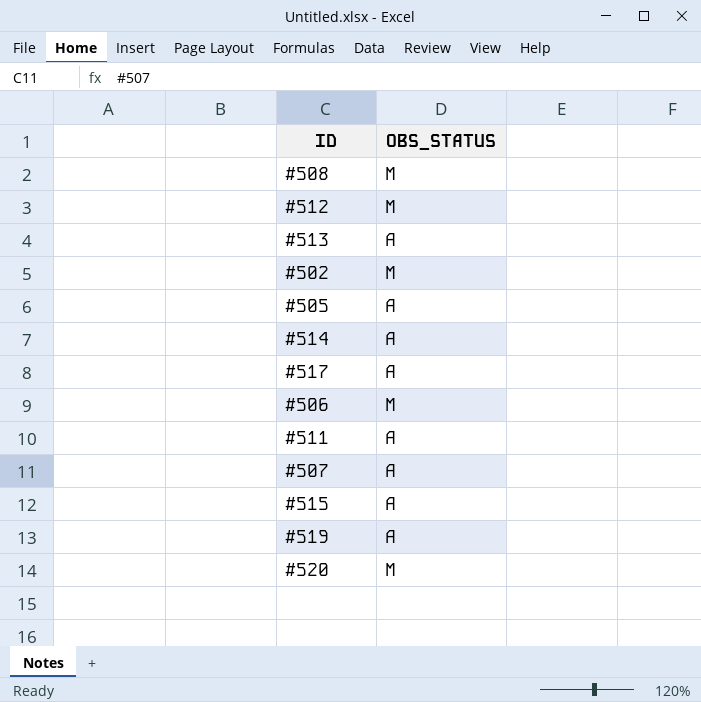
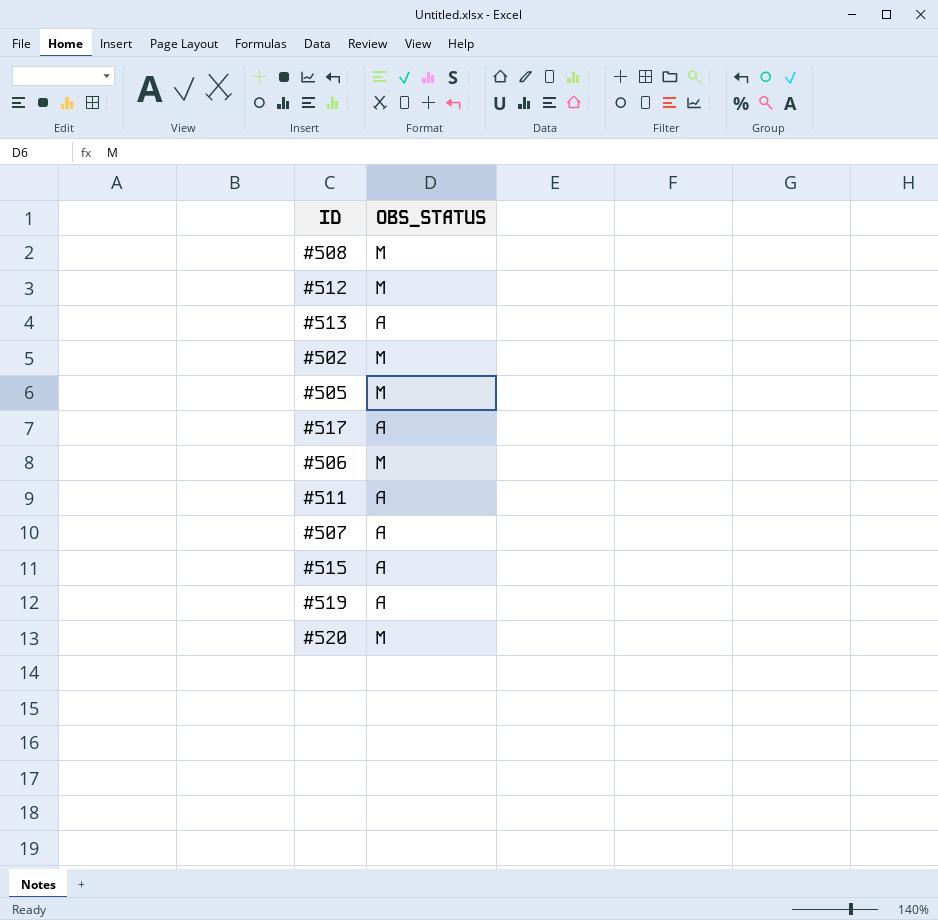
row #514: A -> none
#505 | OBS_STATUS: A -> M

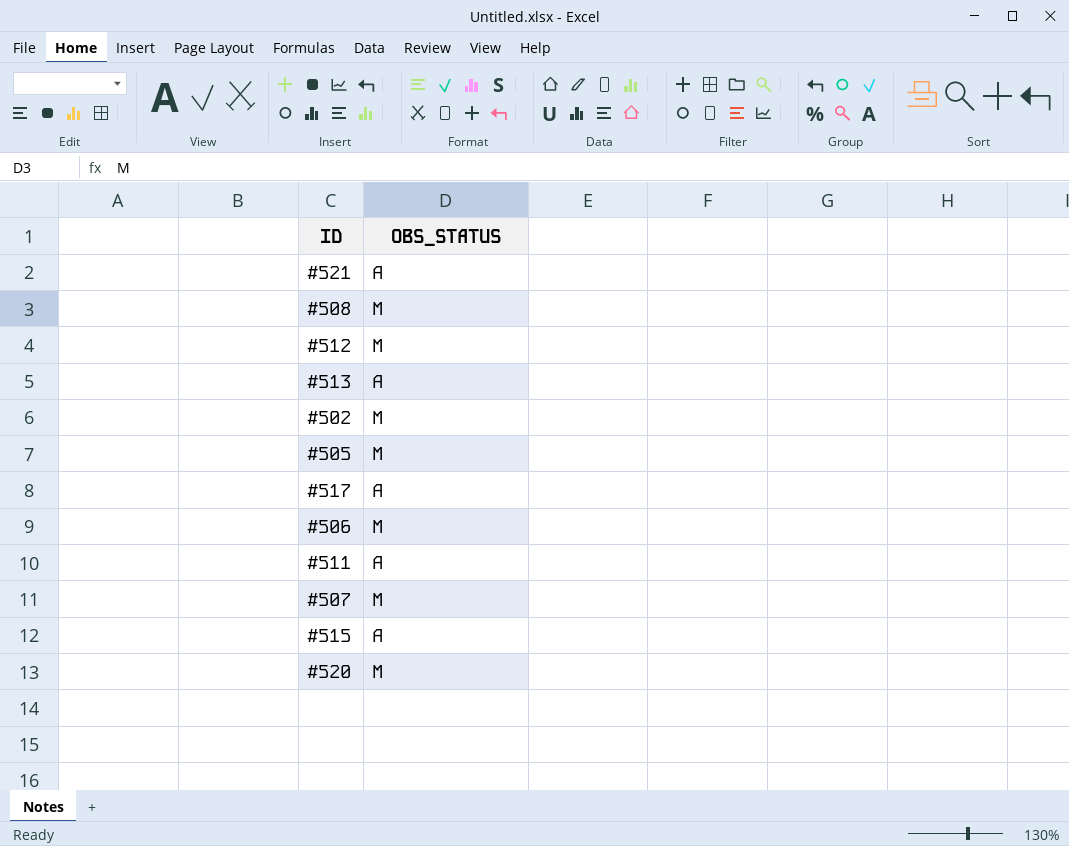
row #519: A -> none
row #521: none -> A
#507 | OBS_STATUS: A -> M

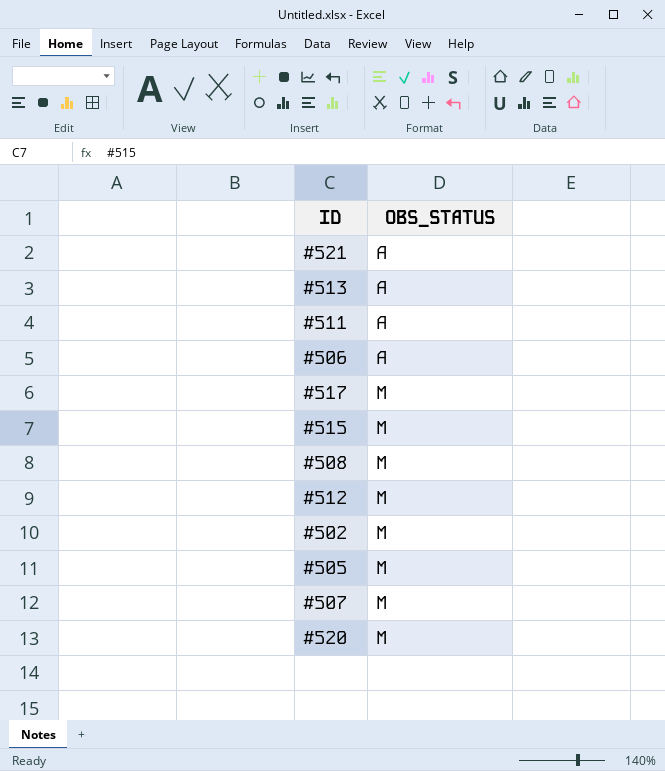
row order: none -> OBS_STATUS ascending
#506 | OBS_STATUS: M -> A
#517 | OBS_STATUS: A -> M
#515 | OBS_STATUS: A -> M

